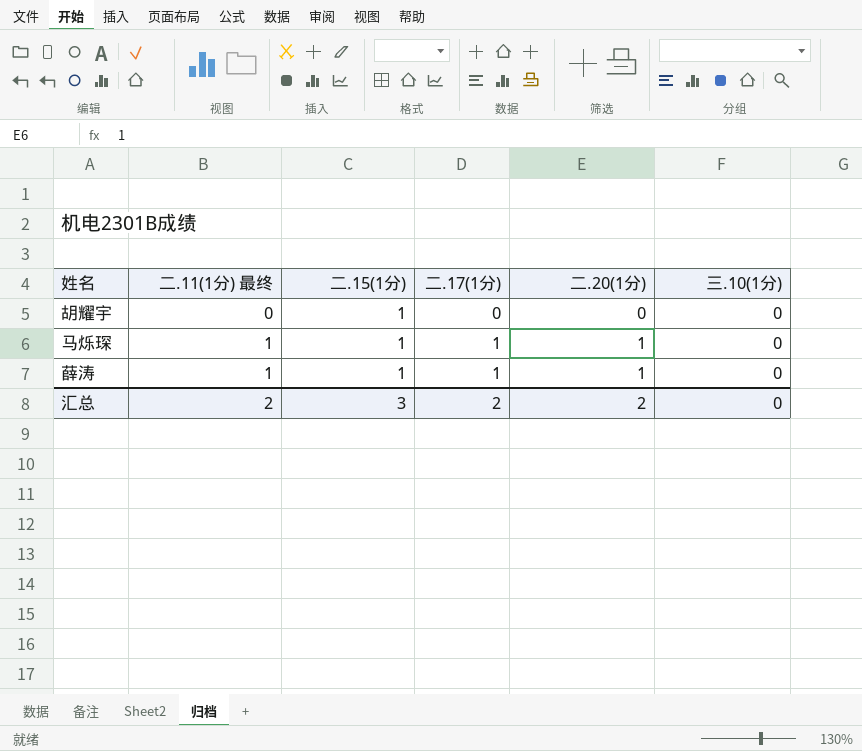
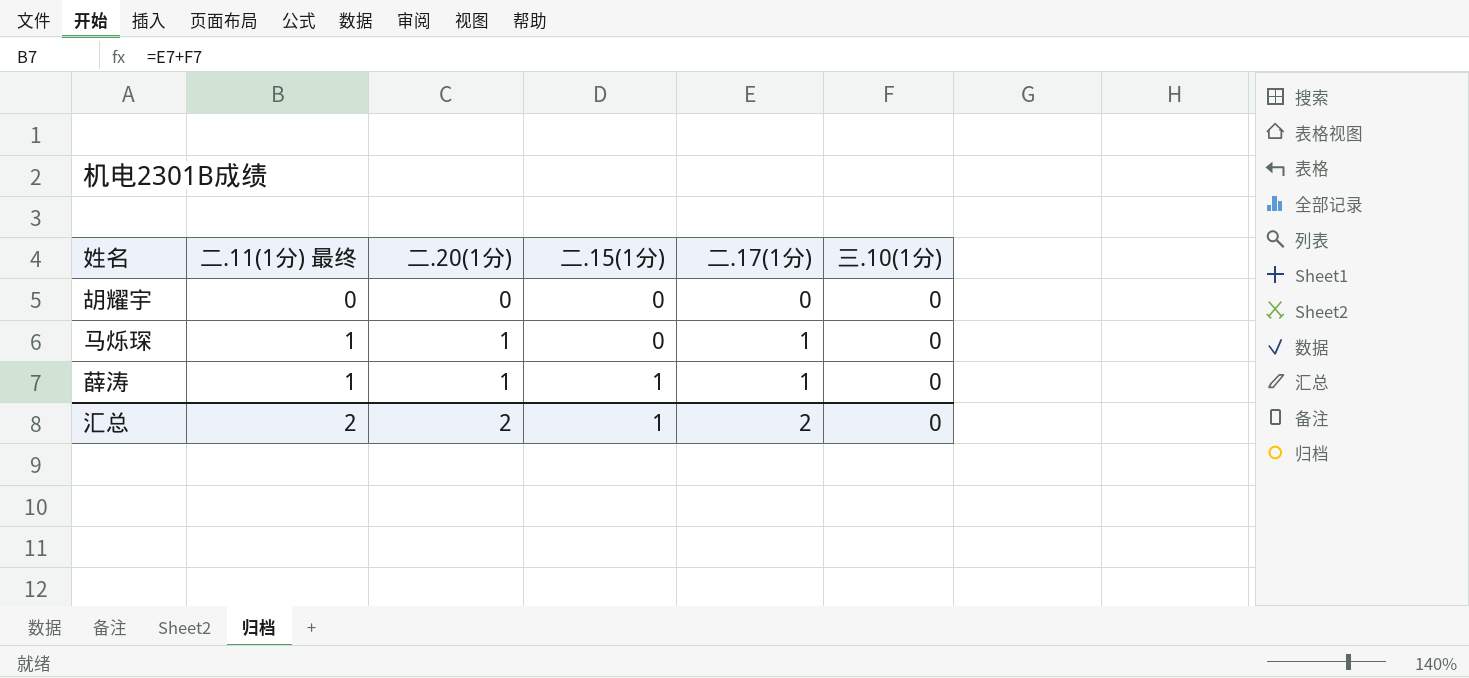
column 二.20(1分) | position: 5 -> 3
胡耀宇 | 二.15(1分): 1 -> 0
马烁琛 | 二.15(1分): 1 -> 0
汇总 | 二.15(1分): 3 -> 1

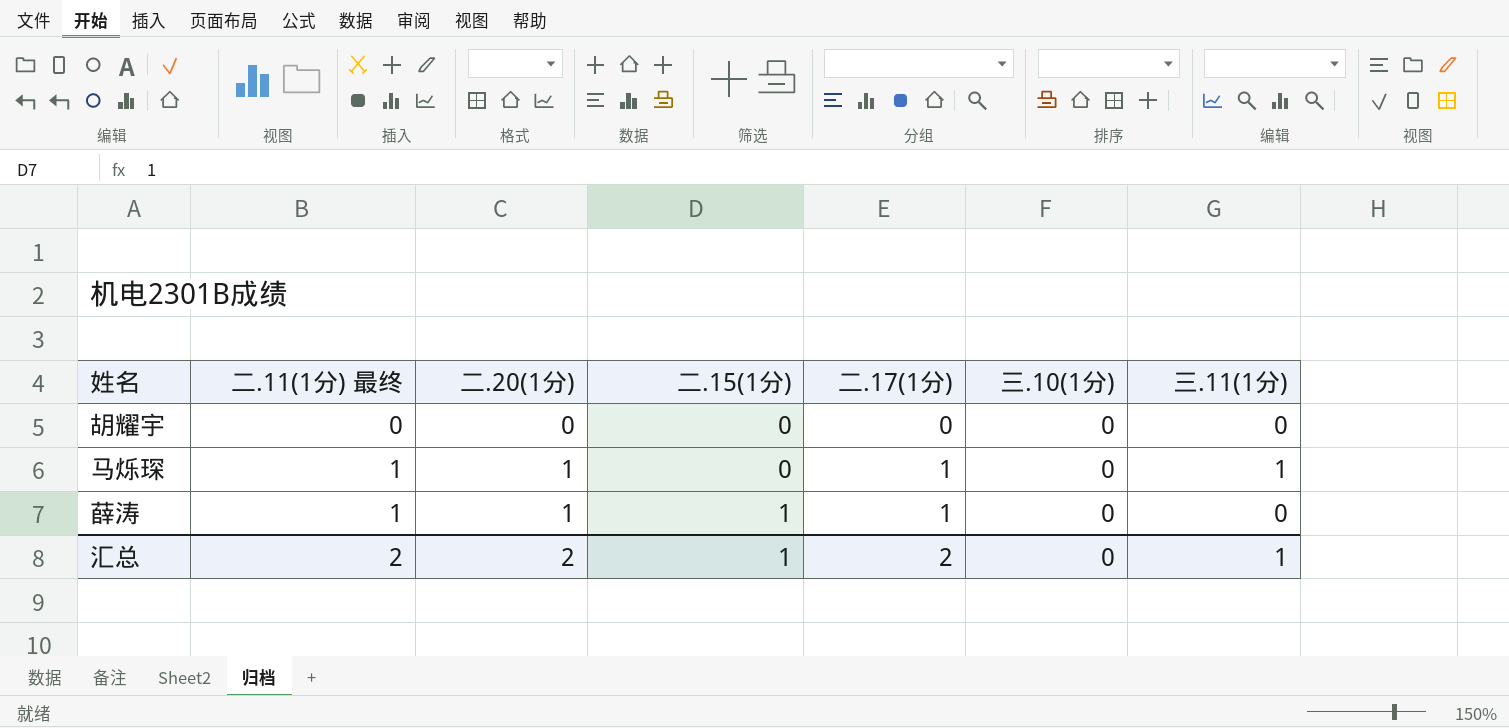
column 三.11(1分) | position: none -> 7

